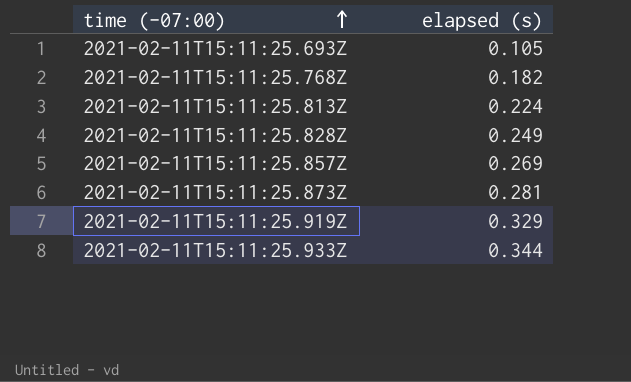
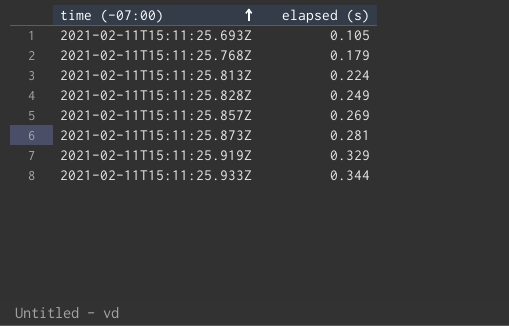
2021-02-11T15:11:25.768Z | elapsed (s): 0.182 -> 0.179

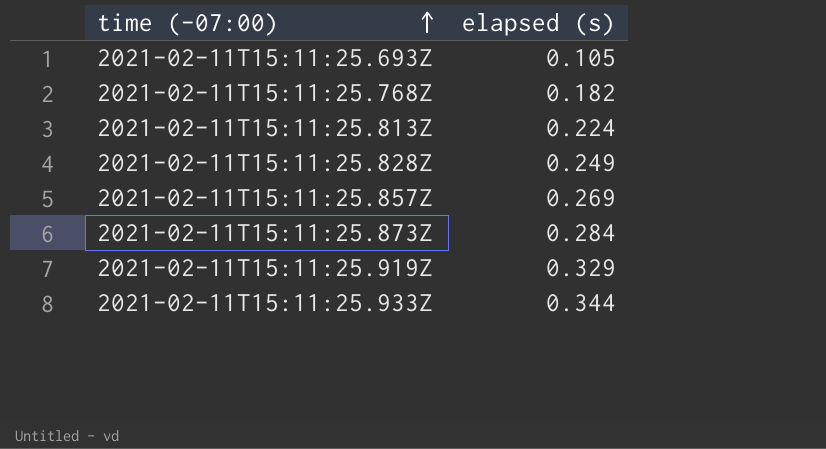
2021-02-11T15:11:25.768Z | elapsed (s): 0.179 -> 0.182
2021-02-11T15:11:25.873Z | elapsed (s): 0.281 -> 0.284

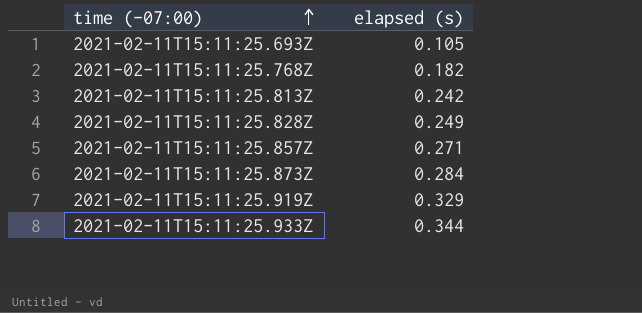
2021-02-11T15:11:25.813Z | elapsed (s): 0.224 -> 0.242
2021-02-11T15:11:25.857Z | elapsed (s): 0.269 -> 0.271

